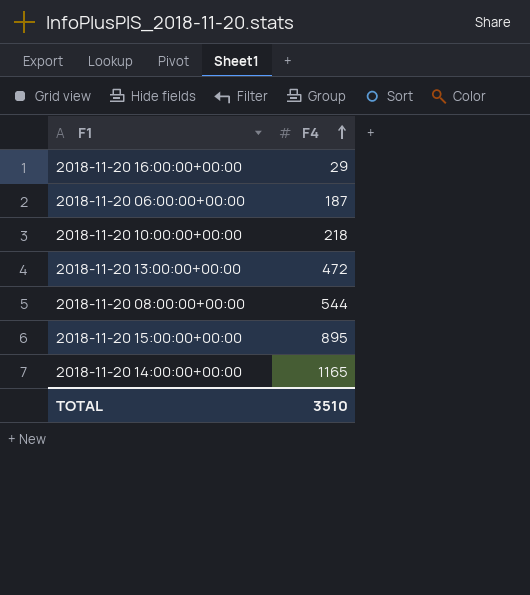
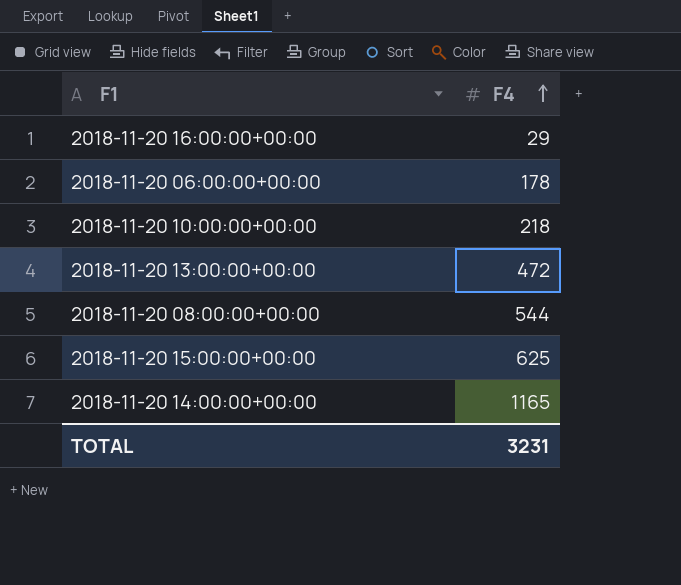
2018-11-20 06:00:00+00:00 | F4: 187 -> 178
2018-11-20 15:00:00+00:00 | F4: 895 -> 625
TOTAL | F4: 3510 -> 3231

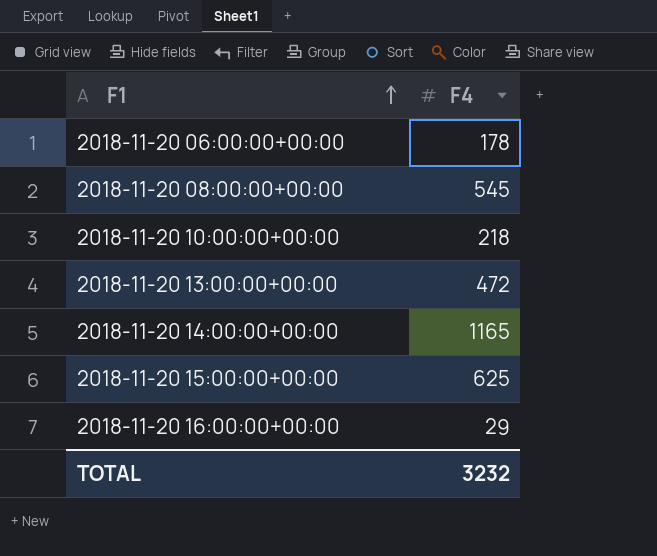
row order: F4 ascending -> F1 ascending
2018-11-20 08:00:00+00:00 | F4: 544 -> 545
TOTAL | F4: 3231 -> 3232

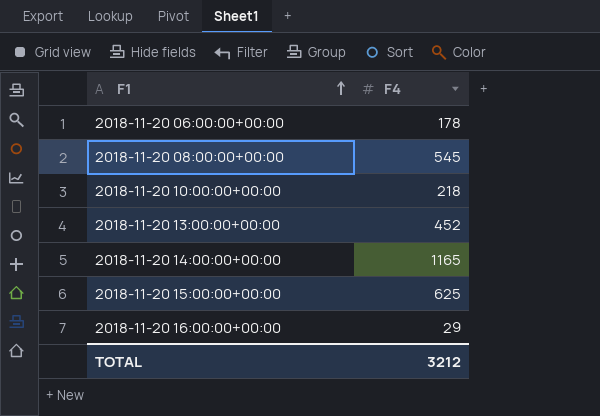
2018-11-20 13:00:00+00:00 | F4: 472 -> 452
TOTAL | F4: 3232 -> 3212

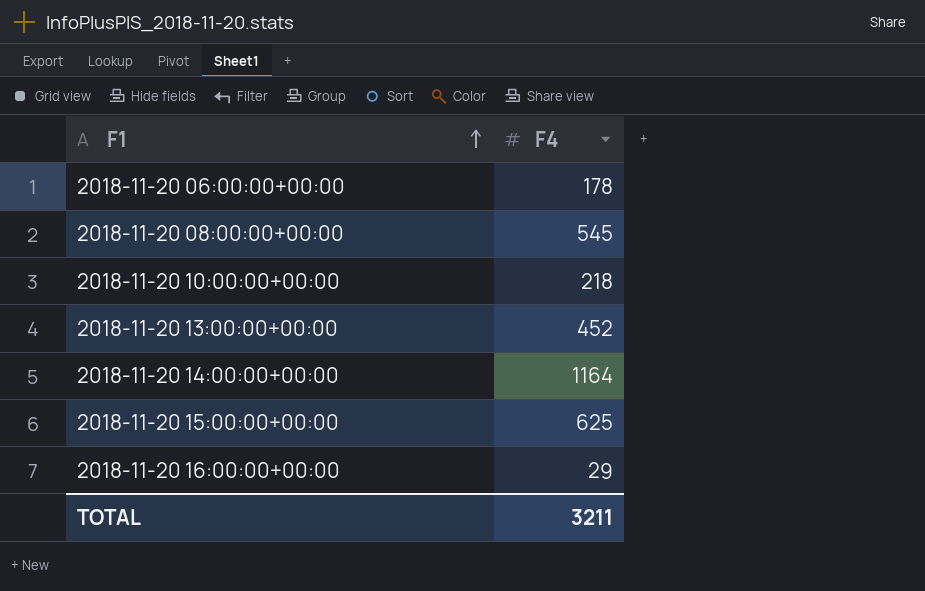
2018-11-20 14:00:00+00:00 | F4: 1165 -> 1164
TOTAL | F4: 3212 -> 3211

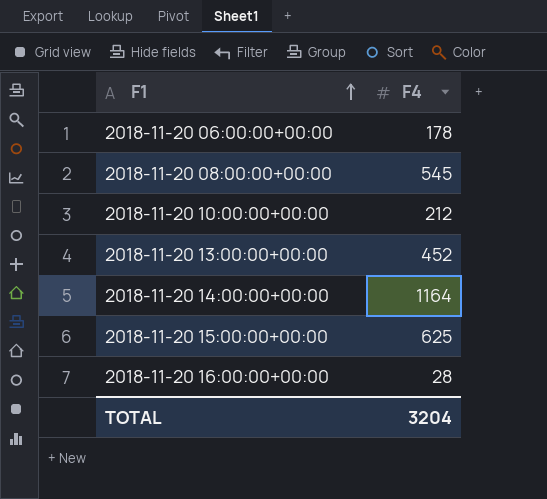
2018-11-20 10:00:00+00:00 | F4: 218 -> 212
2018-11-20 16:00:00+00:00 | F4: 29 -> 28
TOTAL | F4: 3211 -> 3204

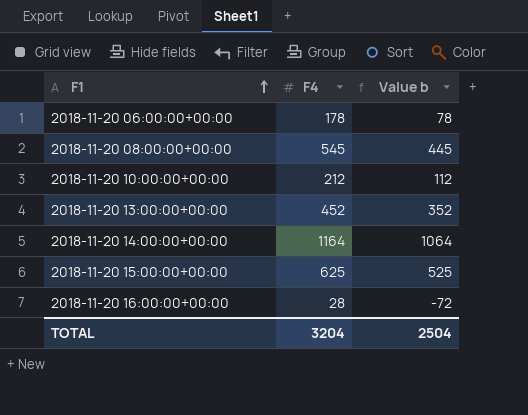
column Value b | formula: none -> [F4] - 100

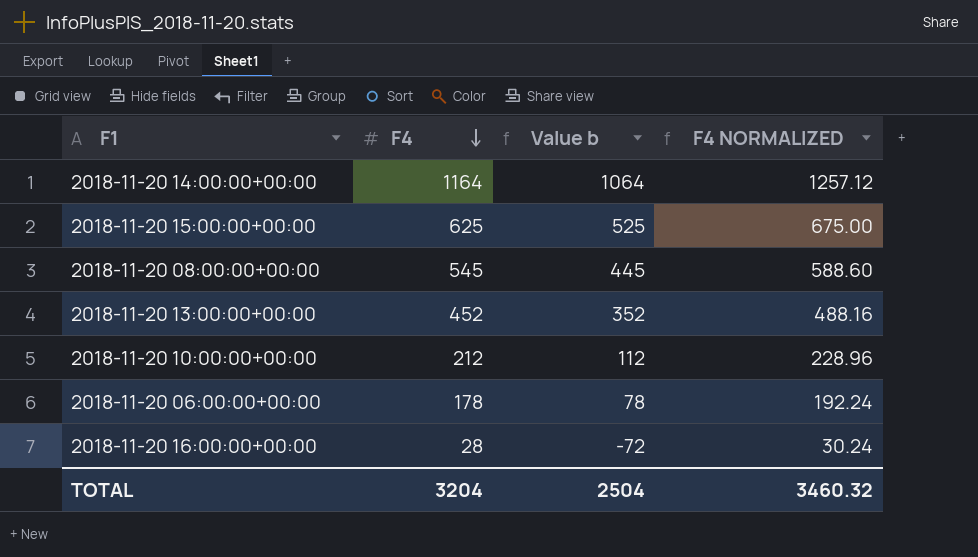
row order: F1 ascending -> F4 descending
column F4 NORMALIZED | formula: none -> [F4] * 1.08

